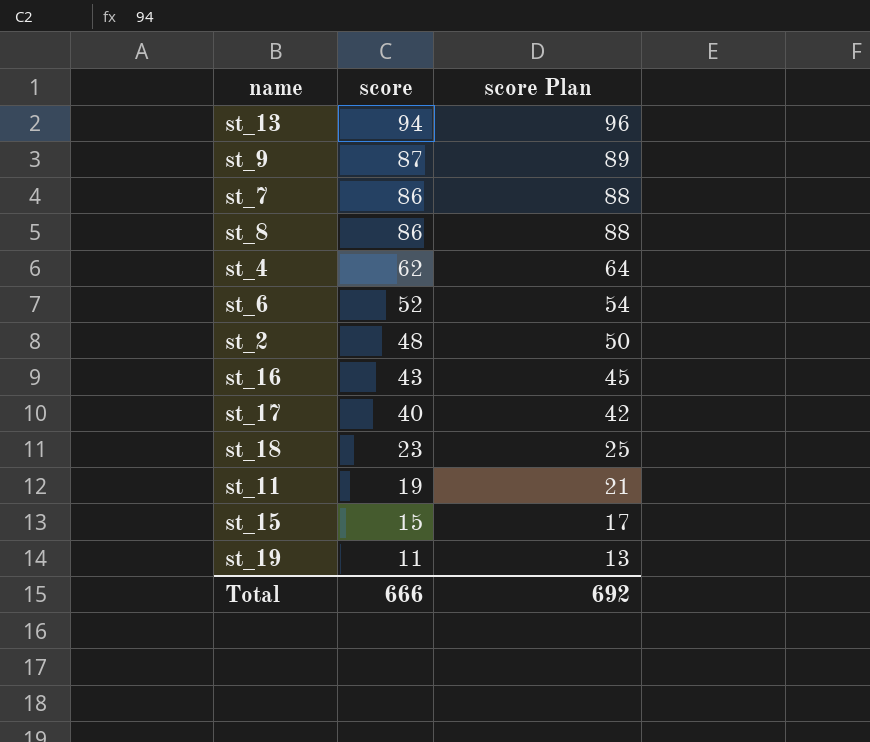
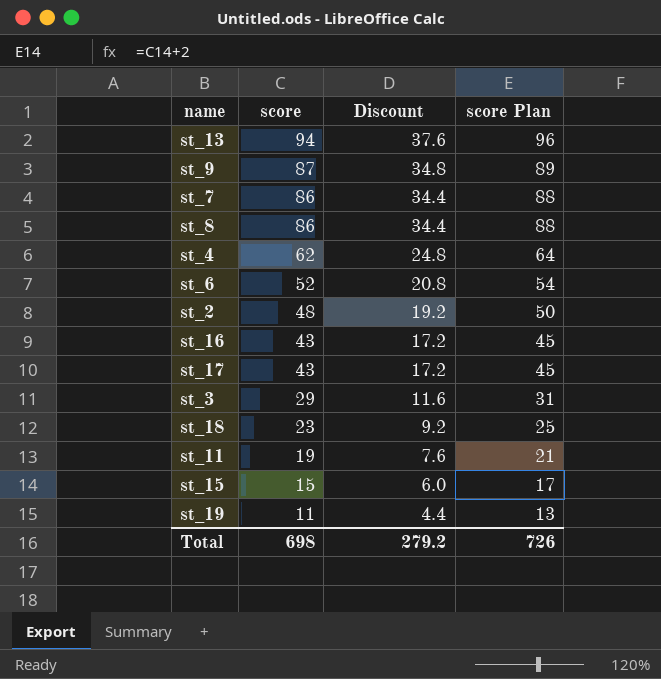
column Discount | formula: none -> [score] * 0.4
st_17 | score: 40 -> 43
st_17 | score Plan: 42 -> 45
row st_3: none -> 29 | 11.6 | 31
Total | score: 666 -> 698
Total | score Plan: 692 -> 726

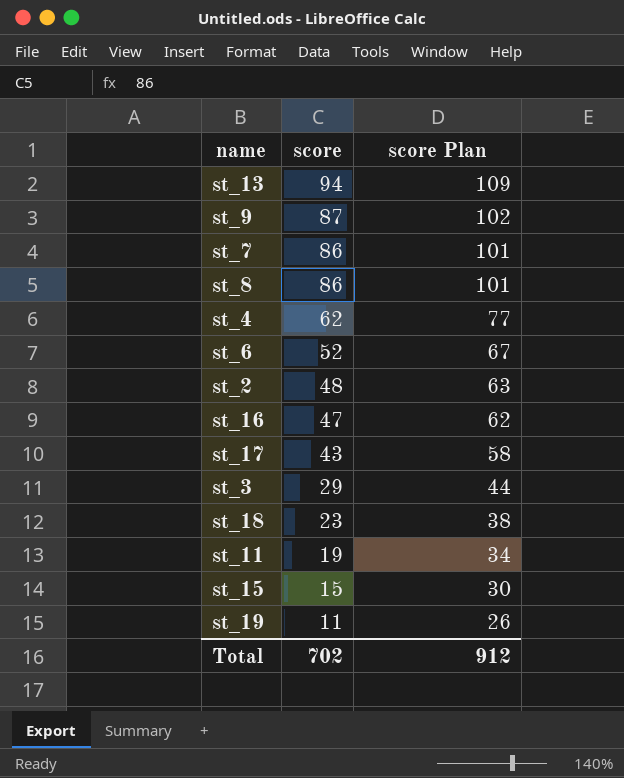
column Discount | formula: [score] * 0.4 -> none
column score Plan | formula: [score] + 2 -> [score] + 15
st_16 | score: 43 -> 47
Total | score: 698 -> 702
Total | score Plan: 726 -> 912

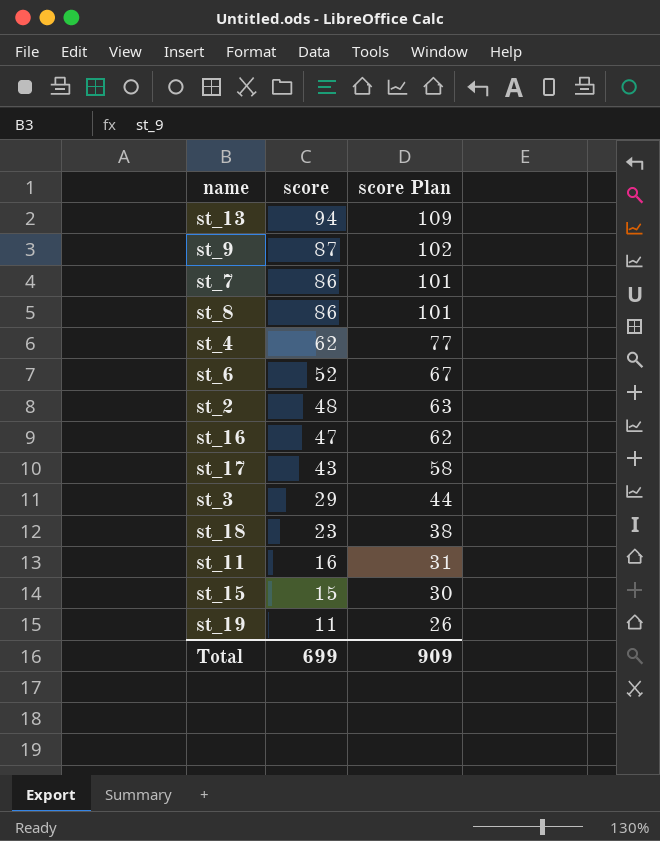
st_11 | score: 19 -> 16
st_11 | score Plan: 34 -> 31
Total | score: 702 -> 699
Total | score Plan: 912 -> 909

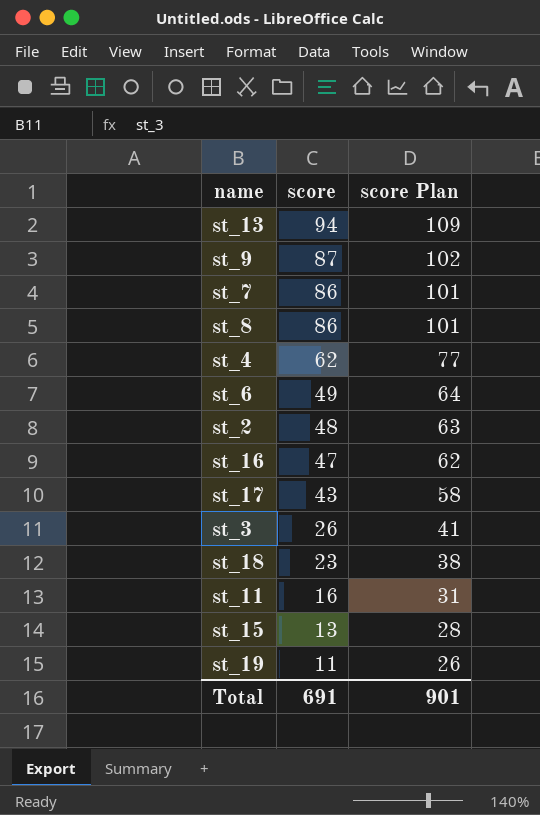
st_6 | score: 52 -> 49
st_6 | score Plan: 67 -> 64
st_3 | score: 29 -> 26
st_3 | score Plan: 44 -> 41
st_15 | score: 15 -> 13
st_15 | score Plan: 30 -> 28
Total | score: 699 -> 691
Total | score Plan: 909 -> 901

